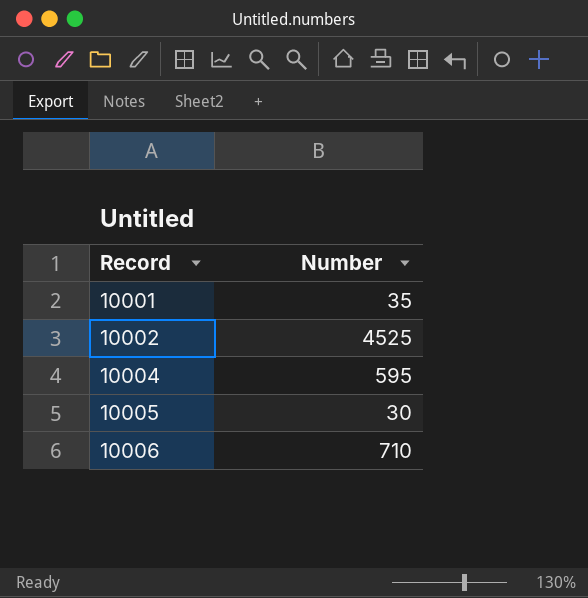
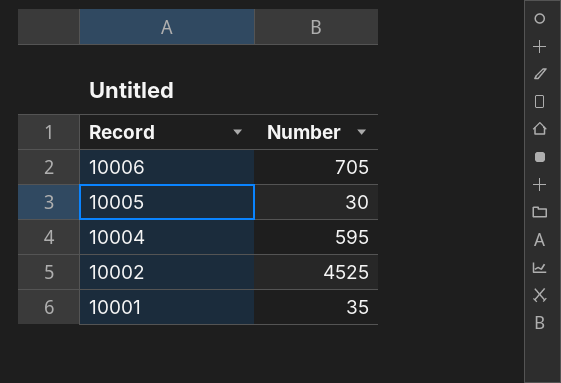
row order: Record ascending -> Record descending
10006 | Number: 710 -> 705

